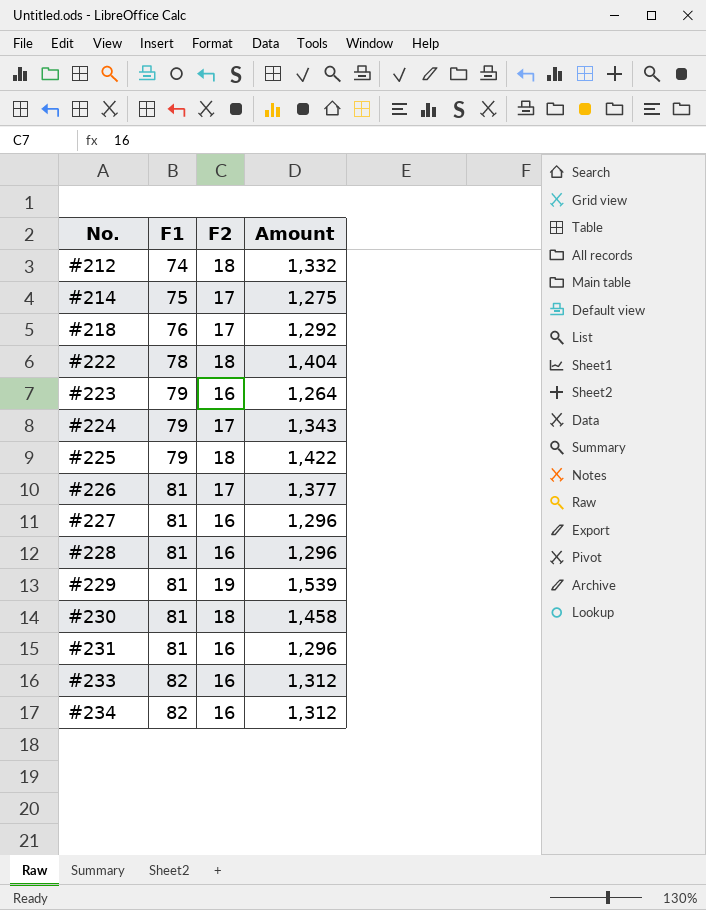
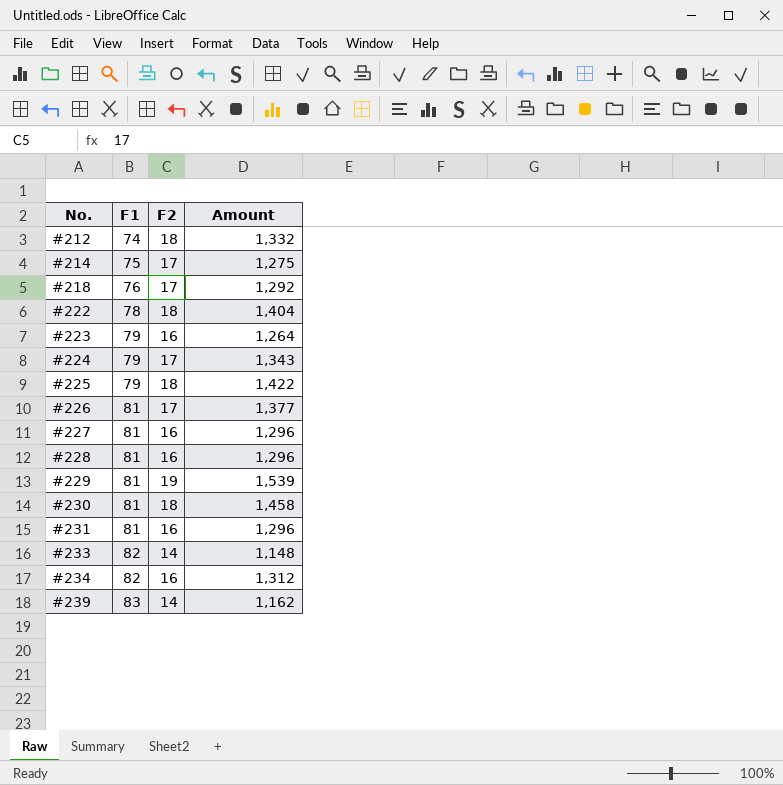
#233 | F2: 16 -> 14
#233 | Amount: 1,312 -> 1,148
row #239: none -> 83 | 14 | 1,162

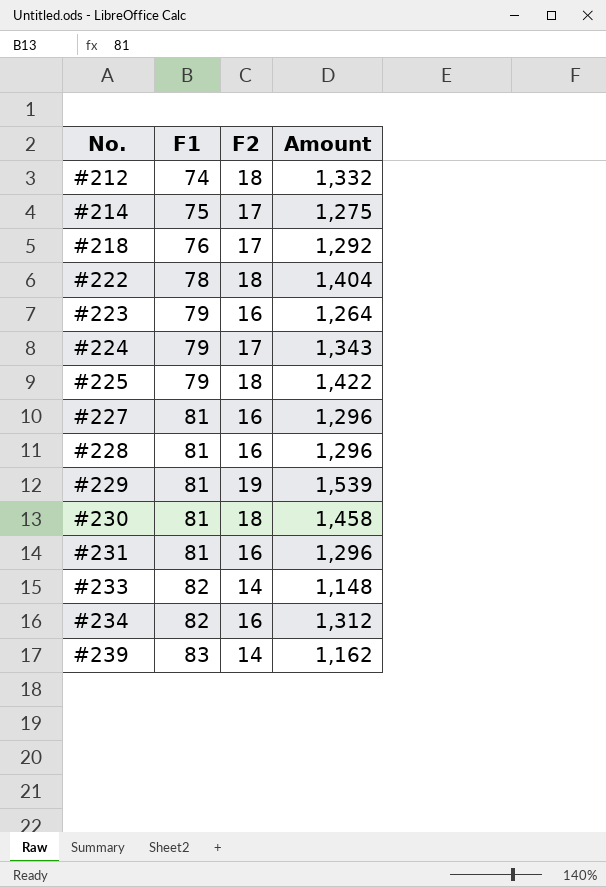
row #226: 81 | 17 | 1,377 -> none

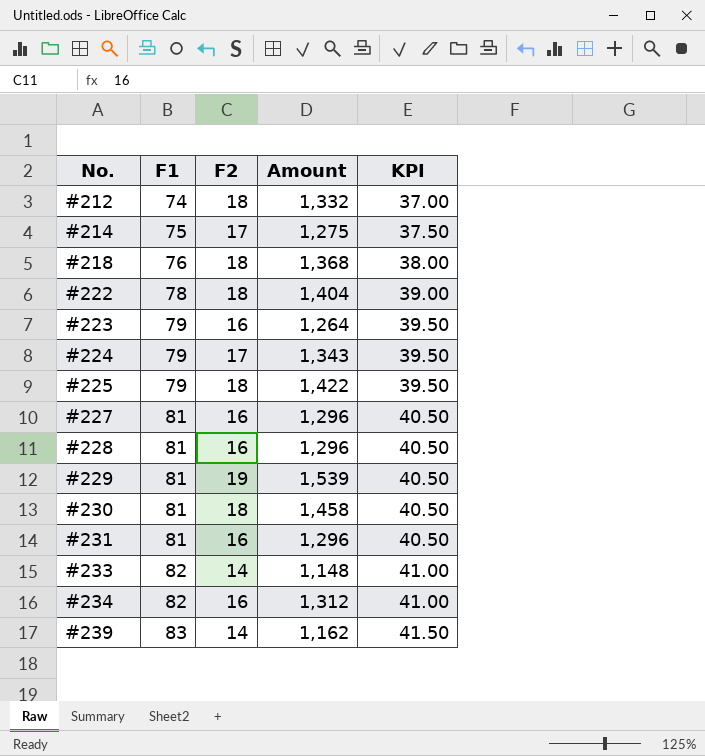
column KPI | formula: none -> [F1] * 0.5
#218 | F2: 17 -> 18
#218 | Amount: 1,292 -> 1,368

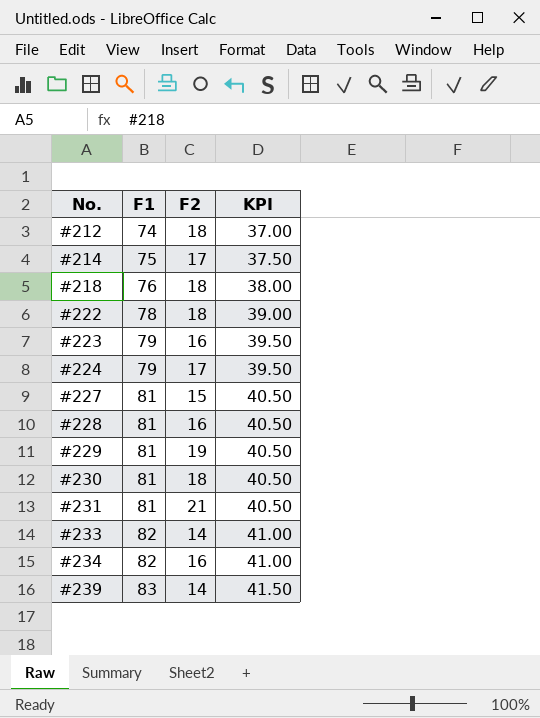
column Amount | formula: [F1] * [F2] -> none
row #225: 79 | 18 | 1,422 | 39.50 -> none
#227 | F2: 16 -> 15
#231 | F2: 16 -> 21

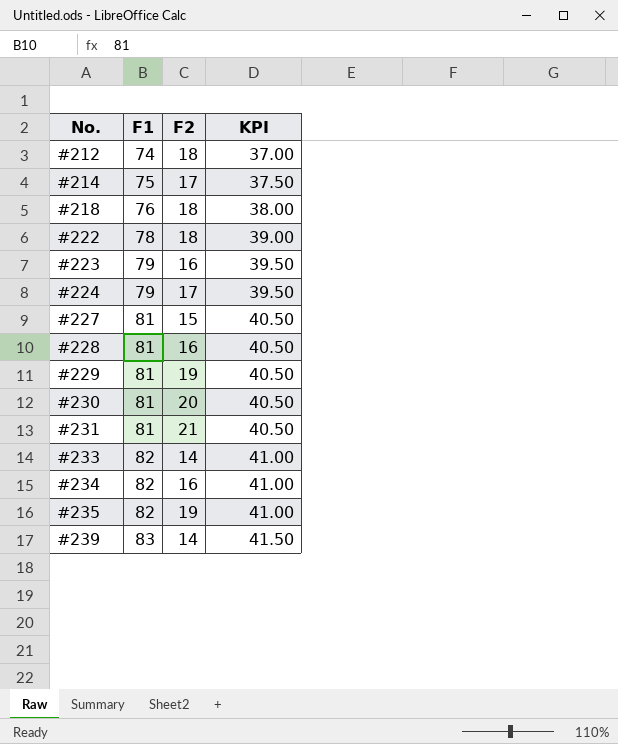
#230 | F2: 18 -> 20
row #235: none -> 82 | 19 | 41.00

